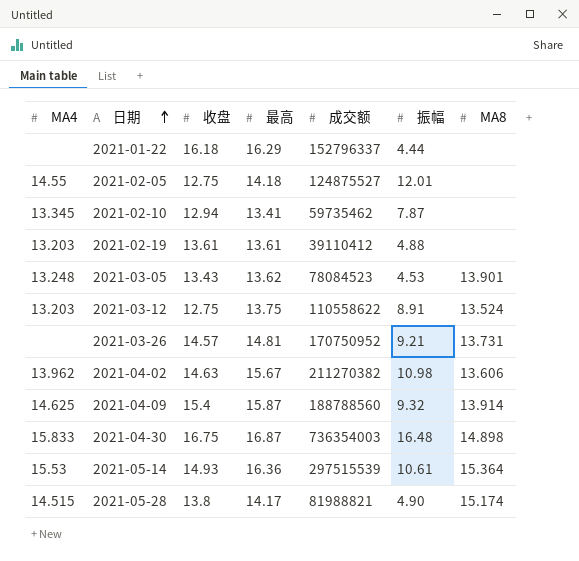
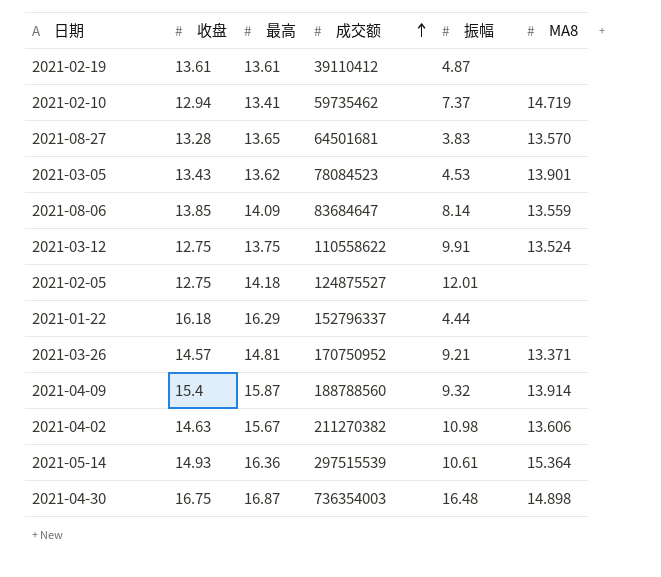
row order: 日期 ascending -> 成交额 ascending
column MA4 | position: 1 -> none
row 2021-05-28: 14.515 | 13.8 | 14.17 | 81988821 | 4.90 | 15.174 -> none
2021-02-19 | 振幅: 4.88 -> 4.87
2021-02-10 | 振幅: 7.87 -> 7.37
2021-02-10 | MA8: none -> 14.719
row 2021-08-27: none -> 13.28 | 13.65 | 64501681 | 3.83 | 13.570
row 2021-08-06: none -> 13.85 | 14.09 | 83684647 | 8.14 | 13.559
2021-03-12 | 振幅: 8.91 -> 9.91
2021-03-26 | MA8: 13.731 -> 13.371

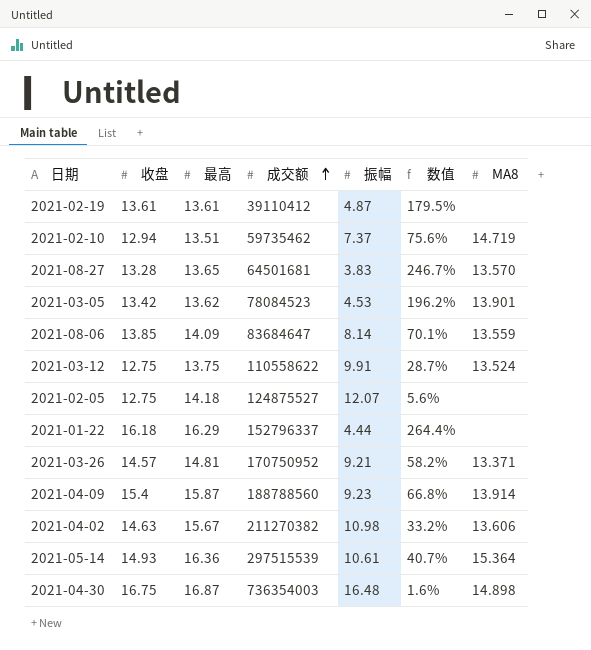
column 数值 | formula: none -> ([收盘] - [振幅]) / [振幅]
2021-02-10 | 最高: 13.41 -> 13.51
2021-03-05 | 收盘: 13.43 -> 13.42
2021-02-05 | 振幅: 12.01 -> 12.07
2021-04-09 | 振幅: 9.32 -> 9.23

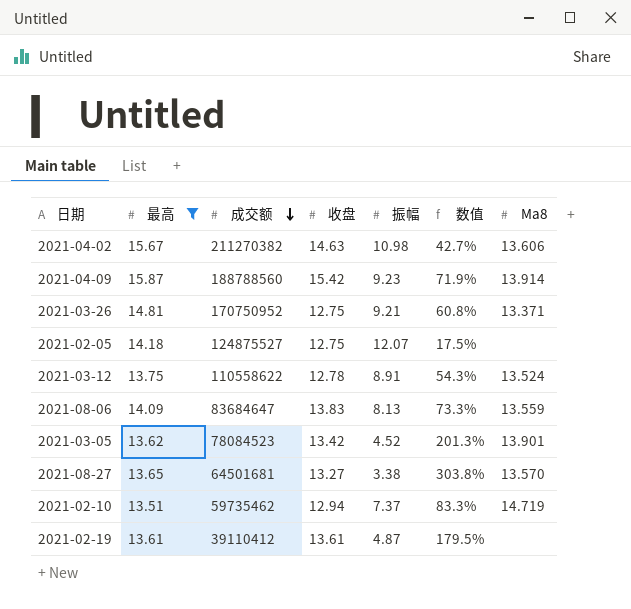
filter: none -> 最高 <= 15.87
row order: 成交额 ascending -> 成交额 descending
column 收盘 | position: 2 -> 4
column 数值 | formula: ([收盘] - [振幅]) / [振幅] -> ([最高] - [振幅]) / [振幅]
column name: MA8 -> Ma8
2021-04-09 | 收盘: 15.4 -> 15.42
2021-03-26 | 收盘: 14.57 -> 12.75
2021-03-12 | 收盘: 12.75 -> 12.78
2021-03-12 | 振幅: 9.91 -> 8.91
2021-08-06 | 收盘: 13.85 -> 13.83
2021-08-06 | 振幅: 8.14 -> 8.13
2021-03-05 | 振幅: 4.53 -> 4.52
2021-08-27 | 收盘: 13.28 -> 13.27
2021-08-27 | 振幅: 3.83 -> 3.38

